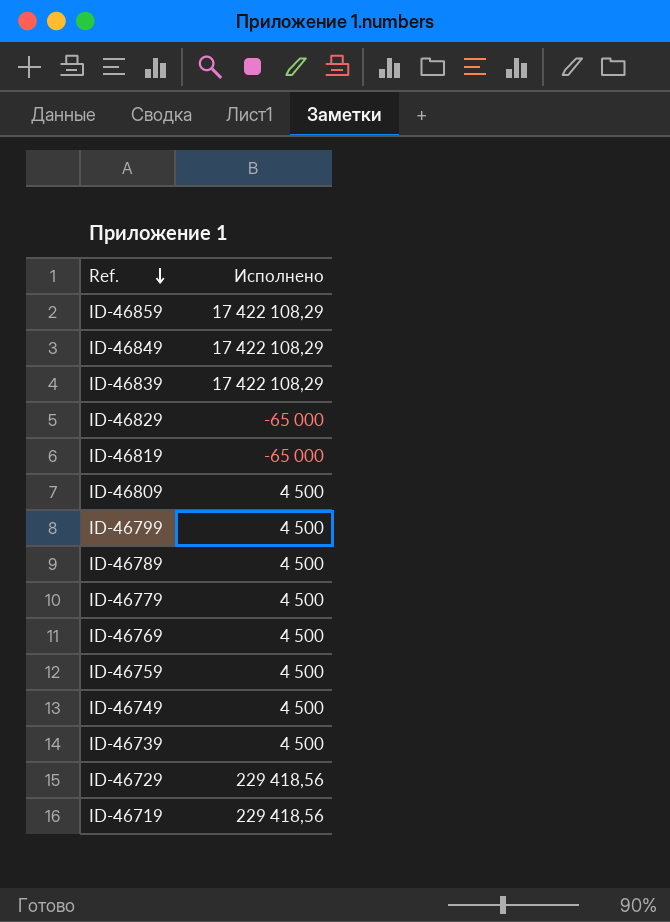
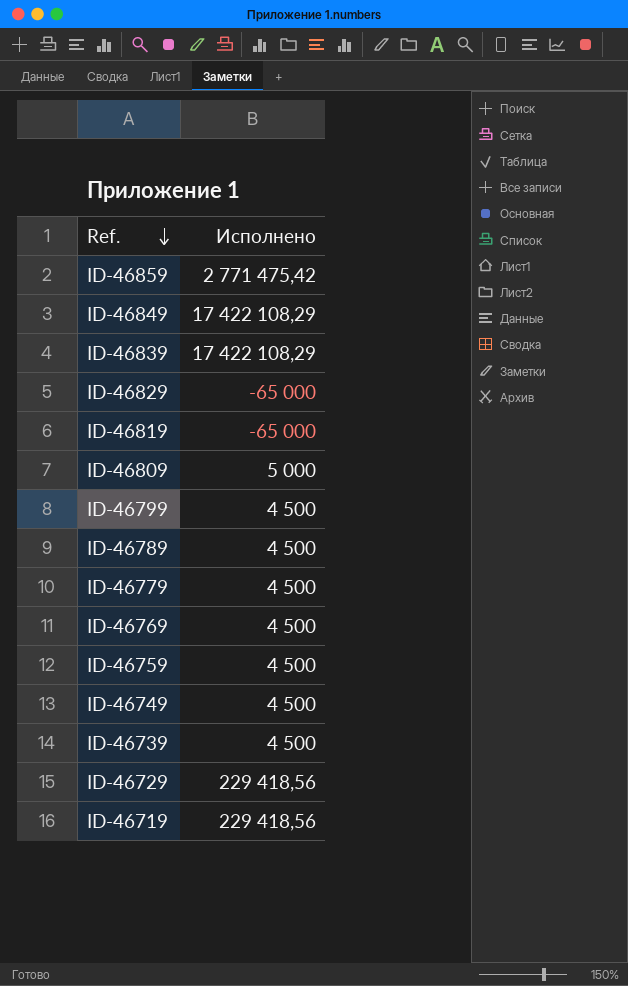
ID-46859 | Исполнено: 17 422 108,29 -> 2 771 475,42
ID-46809 | Исполнено: 4 500 -> 5 000

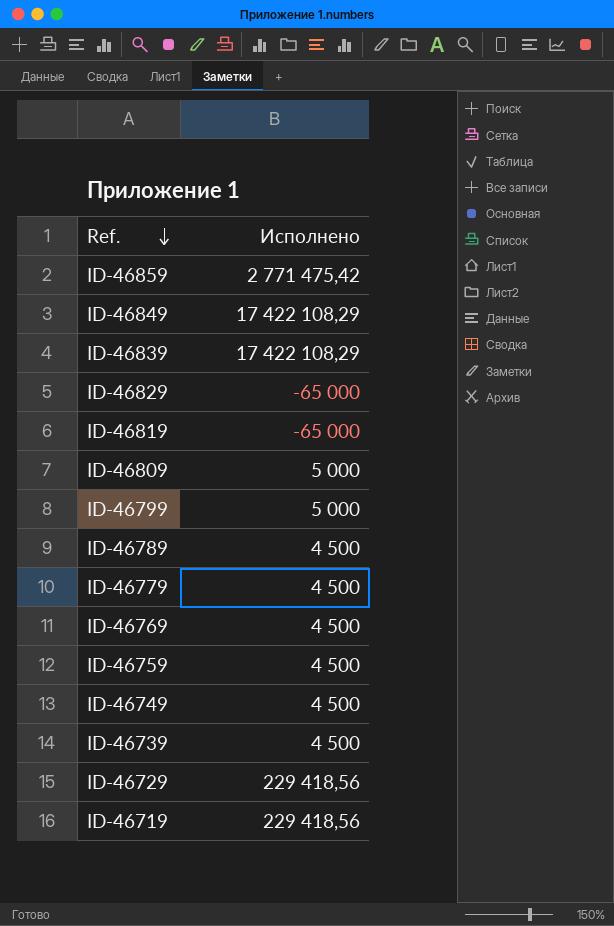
ID-46799 | Исполнено: 4 500 -> 5 000

